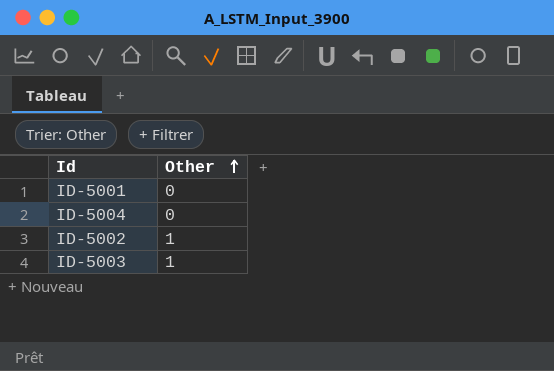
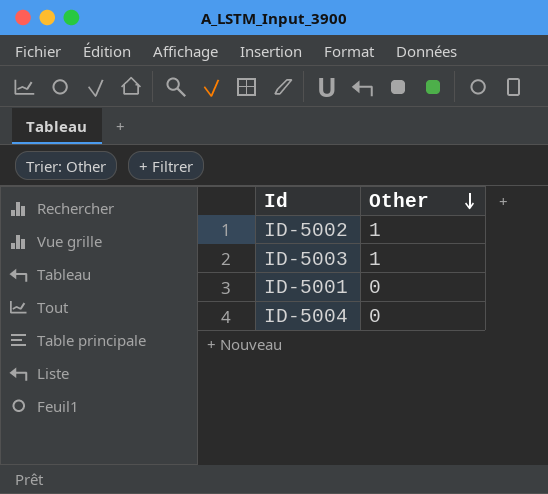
row order: Other ascending -> Other descending

